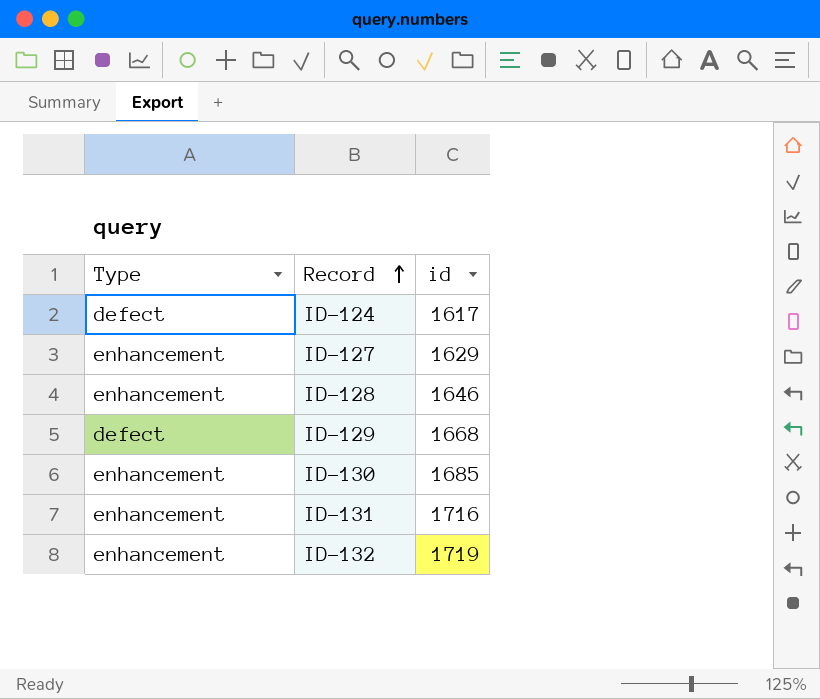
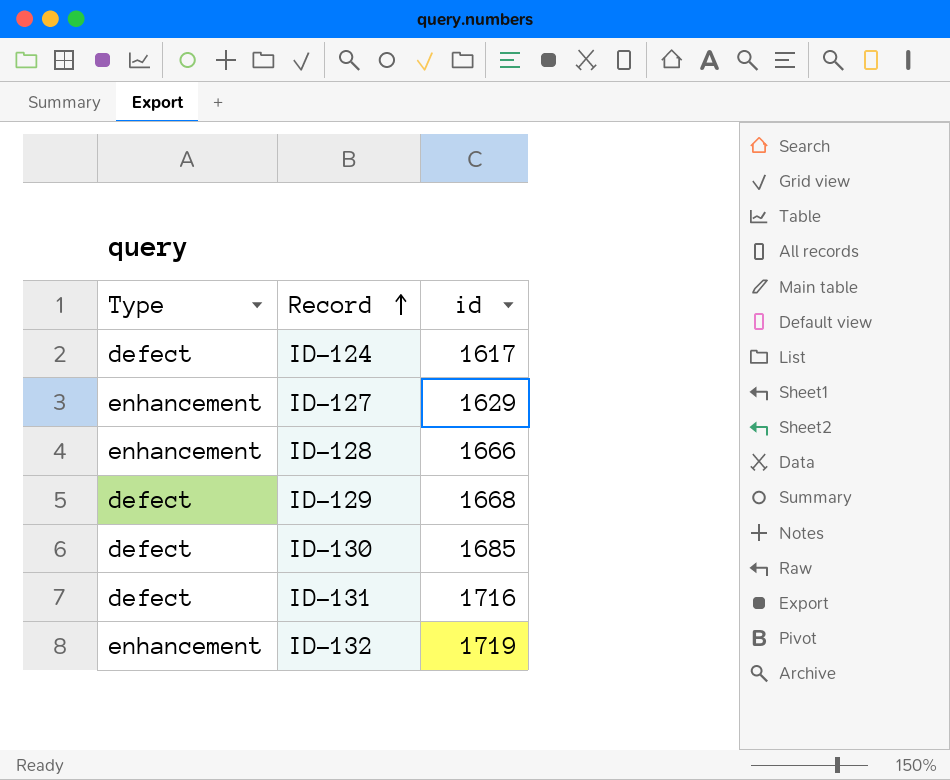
ID-128 | id: 1646 -> 1666
ID-130 | Type: enhancement -> defect
ID-131 | Type: enhancement -> defect

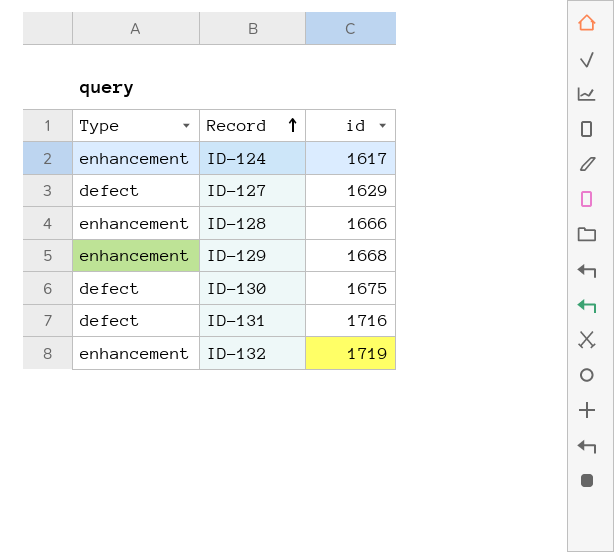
ID-124 | Type: defect -> enhancement
ID-127 | Type: enhancement -> defect
ID-129 | Type: defect -> enhancement
ID-130 | id: 1685 -> 1675

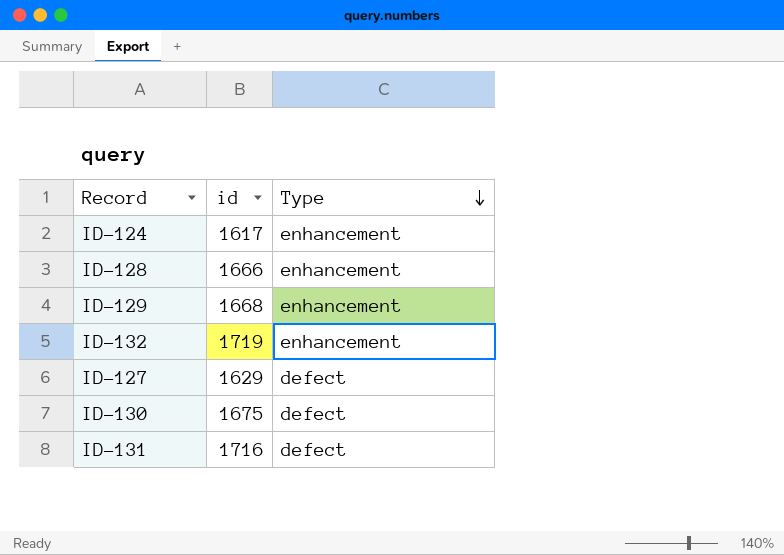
row order: Record ascending -> Type descending
column Type | position: 1 -> 3

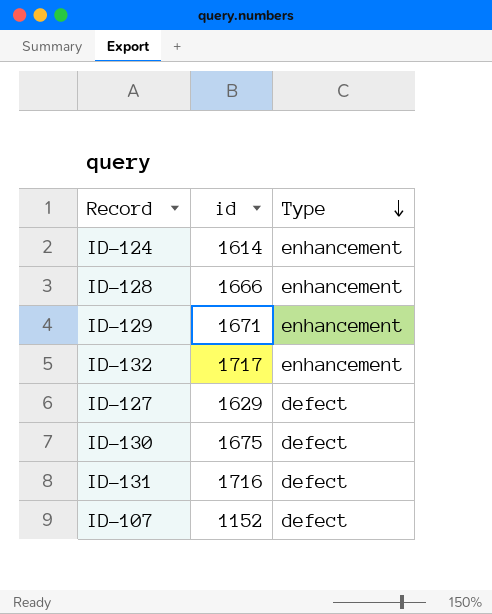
ID-124 | id: 1617 -> 1614
ID-129 | id: 1668 -> 1671
ID-132 | id: 1719 -> 1717
row ID-107: none -> 1152 | defect

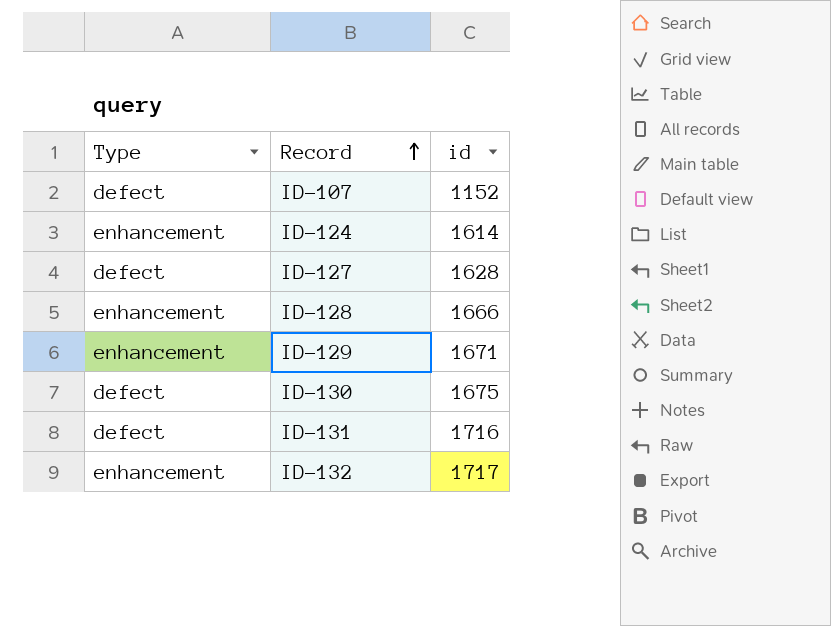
row order: Type descending -> Record ascending
column Type | position: 3 -> 1
ID-127 | id: 1629 -> 1628

